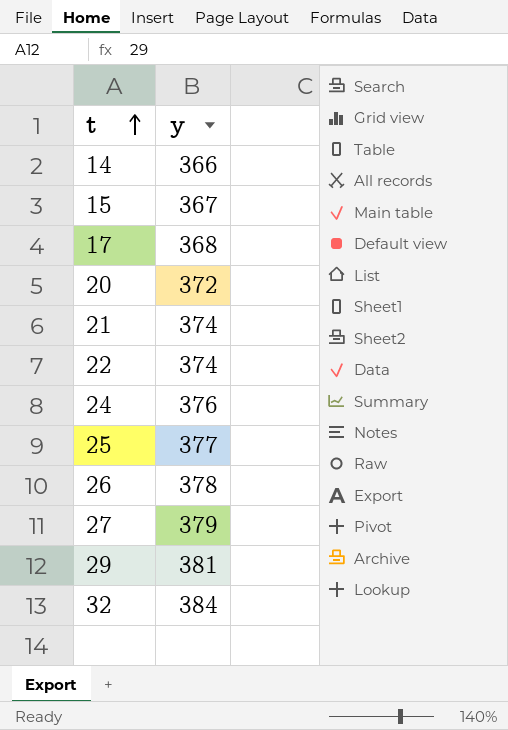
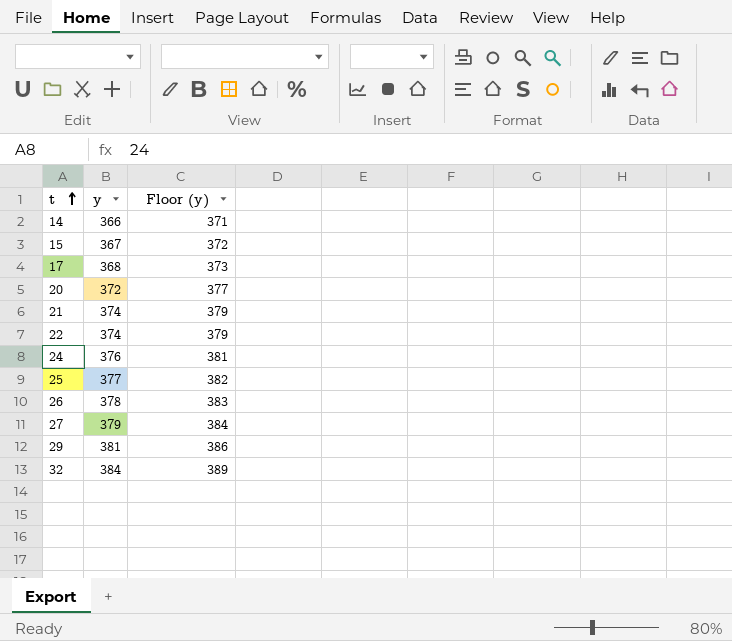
column Floor (y) | formula: none -> [y] + 5

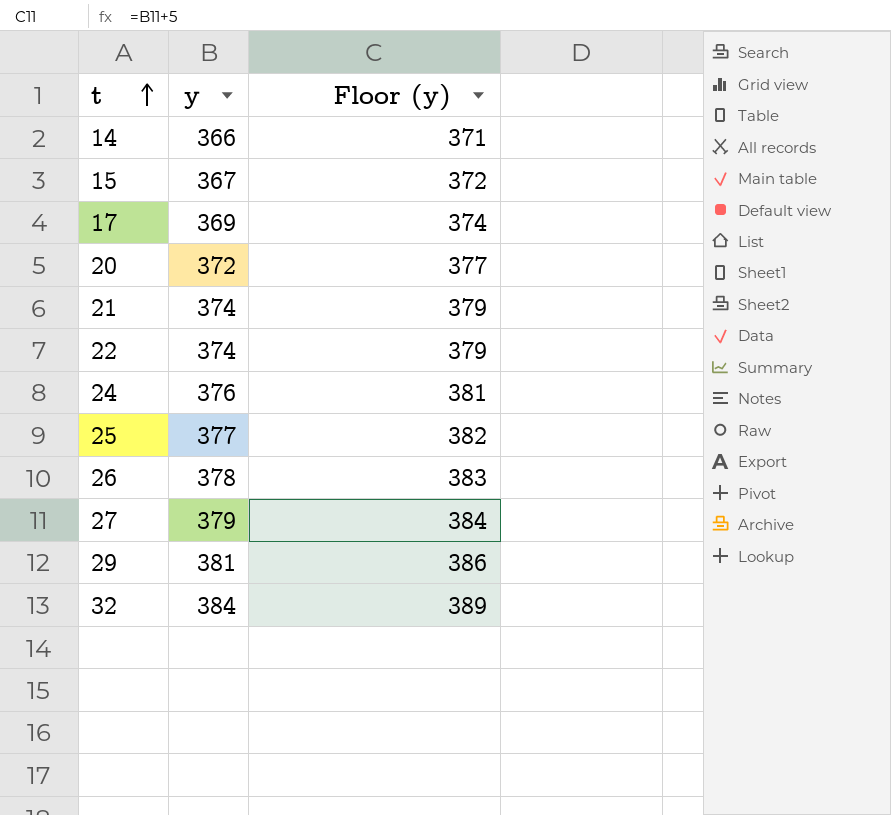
17 | y: 368 -> 369
17 | Floor (y): 373 -> 374

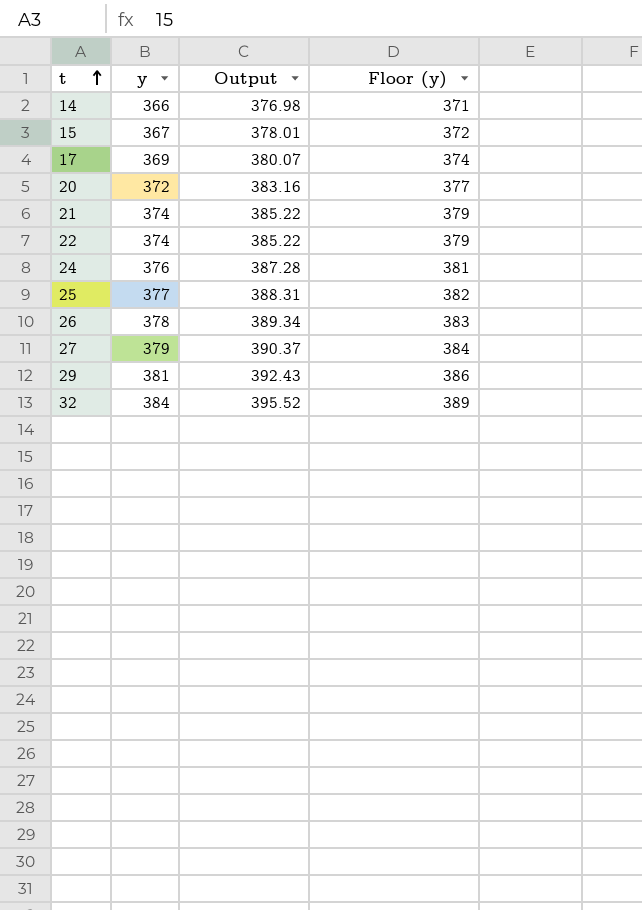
column Output | formula: none -> [y] * 1.03

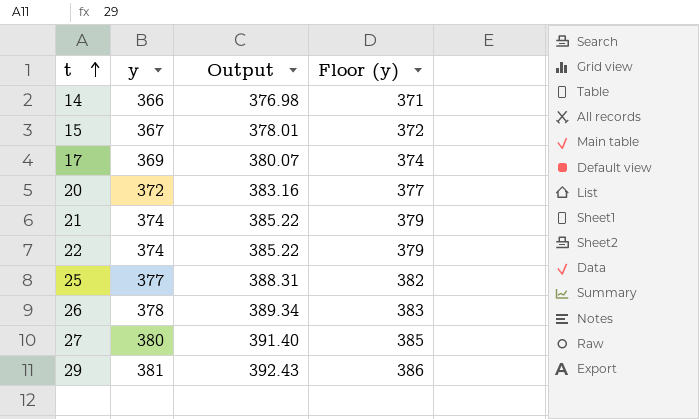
row 24: 376 | 387.28 | 381 -> none
row 32: 384 | 395.52 | 389 -> none
27 | y: 379 -> 380
27 | Output: 390.37 -> 391.40
27 | Floor (y): 384 -> 385

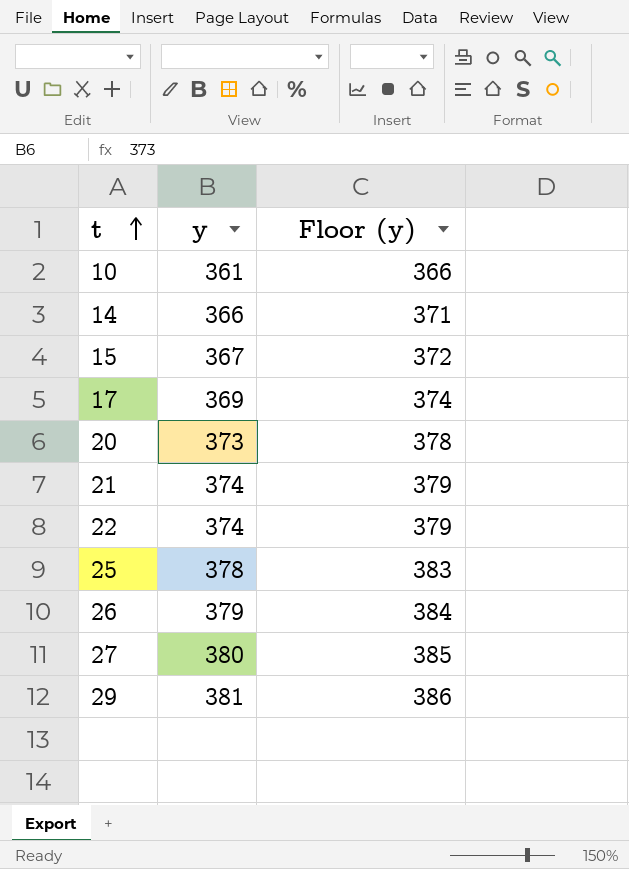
column Output | formula: [y] * 1.03 -> none
row 10: none -> 361 | 366
20 | y: 372 -> 373
20 | Floor (y): 377 -> 378
25 | y: 377 -> 378
25 | Floor (y): 382 -> 383
26 | y: 378 -> 379
26 | Floor (y): 383 -> 384

